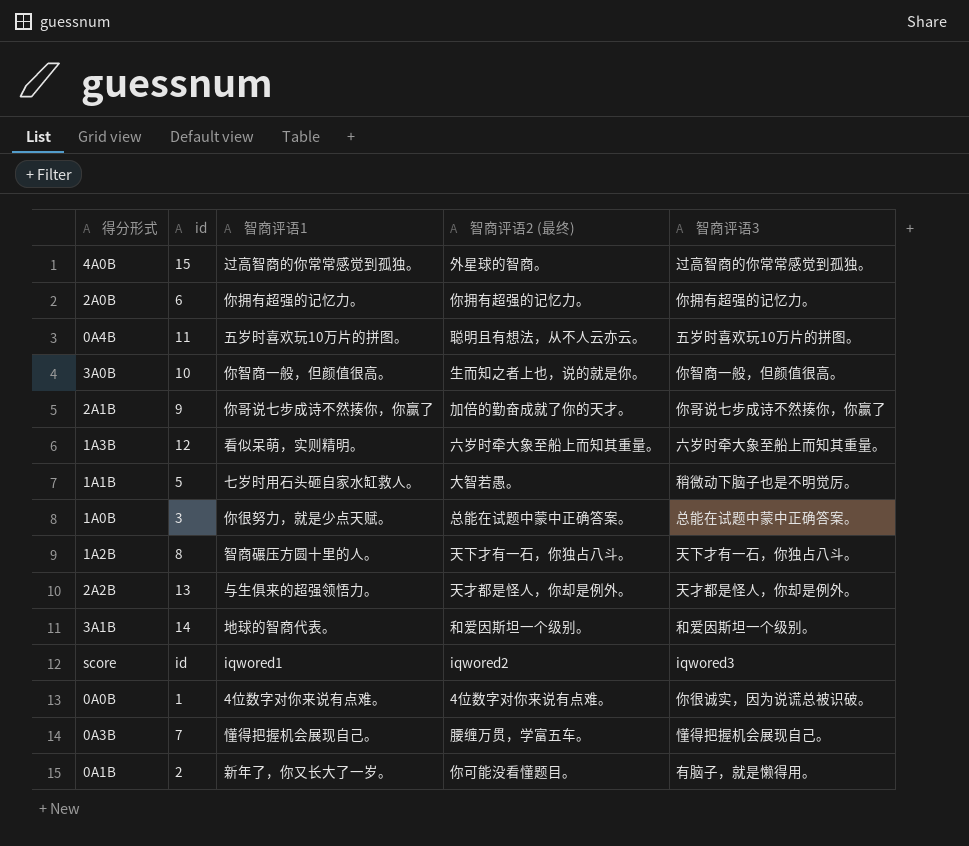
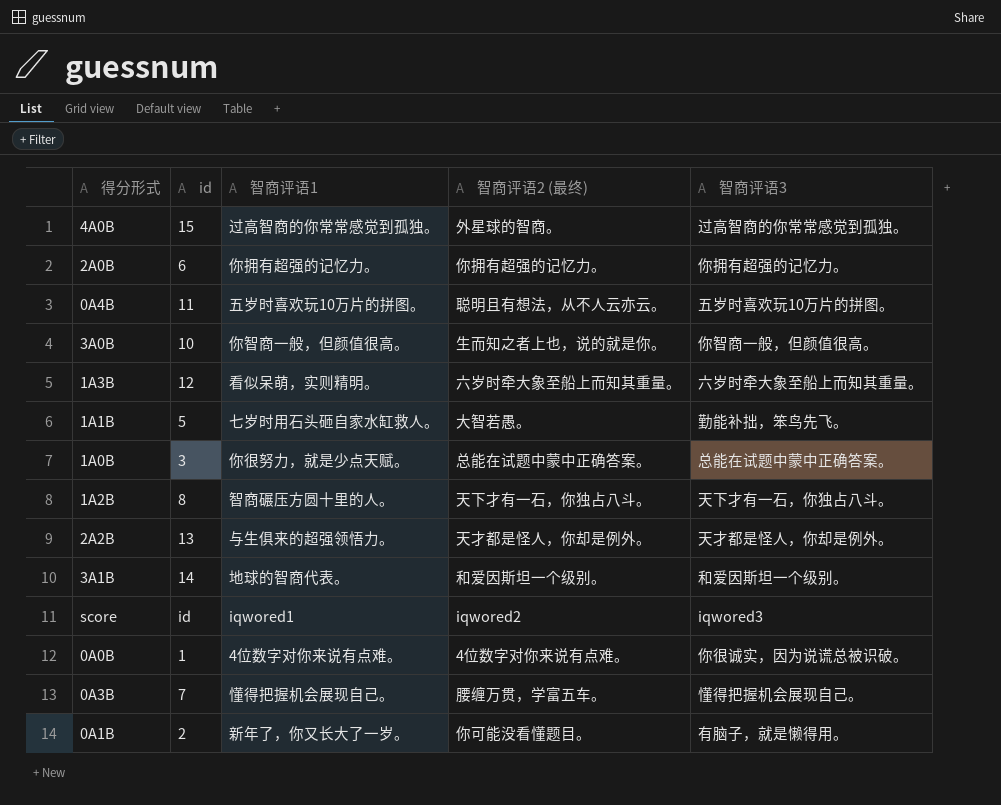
row 2A1B: 9 | 你哥说七步成诗不然揍你，你赢了 | 加倍的勤奋成就了你的天才。 | 你哥说七步成诗不然揍你，你赢了 -> none
1A1B | 智商评语3: 稍微动下脑子也是不明觉厉。 -> 勤能补拙，笨鸟先飞。

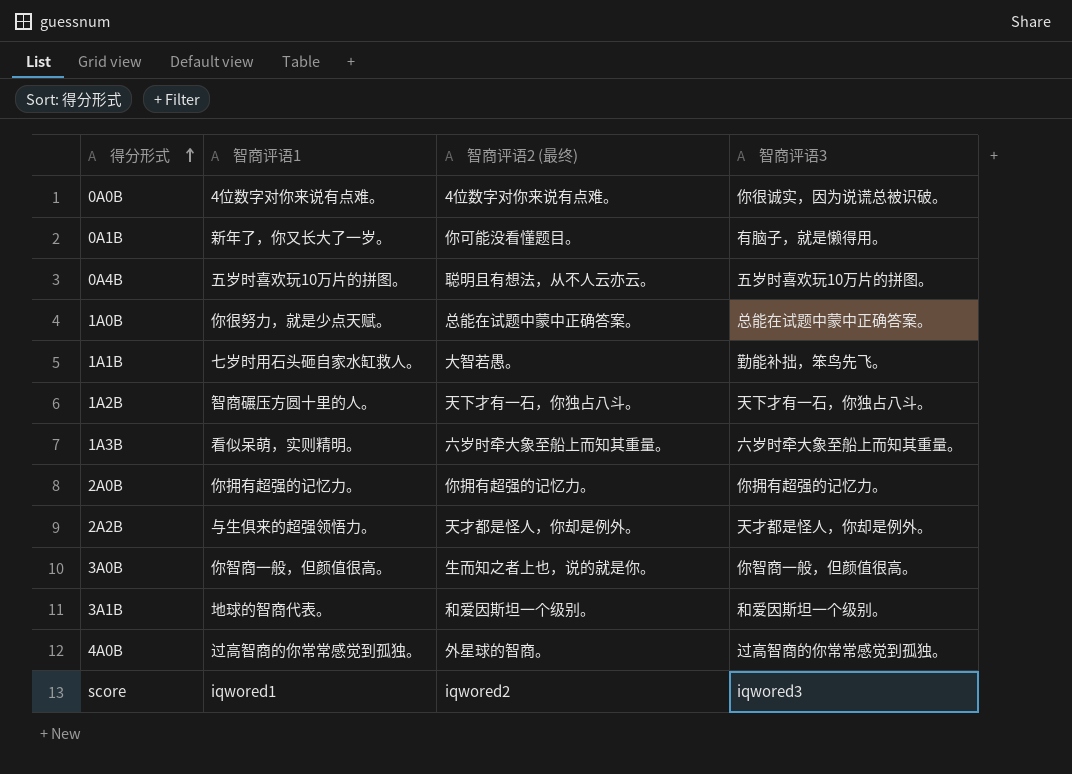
row order: none -> 得分形式 ascending
column id | position: 2 -> none
row 0A3B: 7 | 懂得把握机会展现自己。 | 腰缠万贯，学富五车。 | 懂得把握机会展现自己。 -> none

